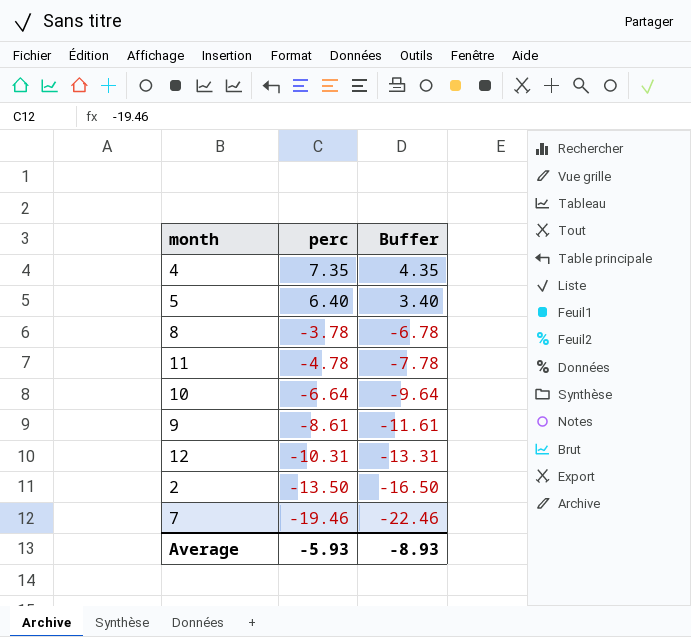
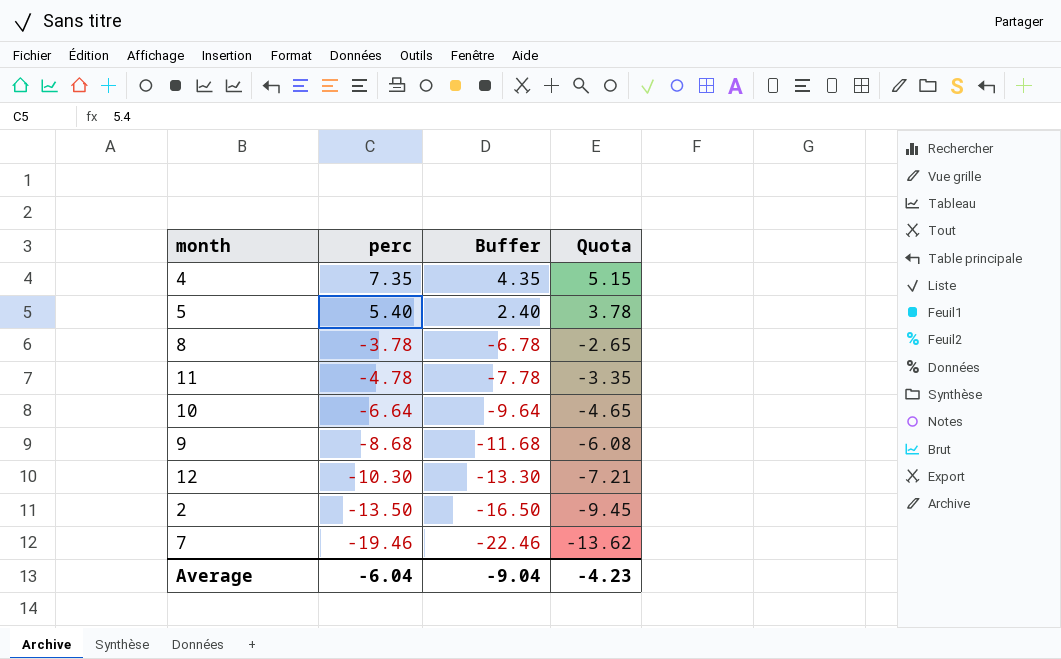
column Quota | formula: none -> [perc] * 0.7
5 | perc: 6.40 -> 5.40
5 | Buffer: 3.40 -> 2.40
9 | perc: -8.61 -> -8.68
9 | Buffer: -11.61 -> -11.68
12 | perc: -10.31 -> -10.30
12 | Buffer: -13.31 -> -13.30
Average | perc: -5.93 -> -6.04
Average | Buffer: -8.93 -> -9.04

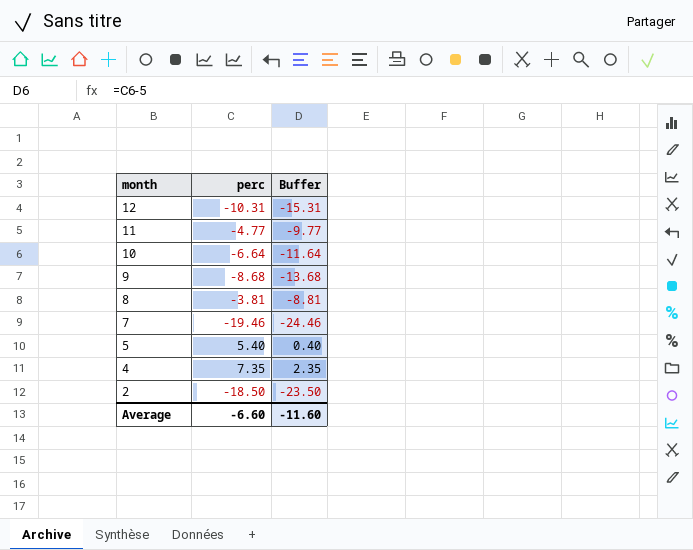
row order: perc descending -> month descending
column Quota | formula: [perc] * 0.7 -> none
column Buffer | formula: [perc] - 3 -> [perc] - 5
12 | perc: -10.30 -> -10.31
11 | perc: -4.78 -> -4.77
8 | perc: -3.78 -> -3.81
2 | perc: -13.50 -> -18.50
Average | perc: -6.04 -> -6.60
Average | Buffer: -9.04 -> -11.60

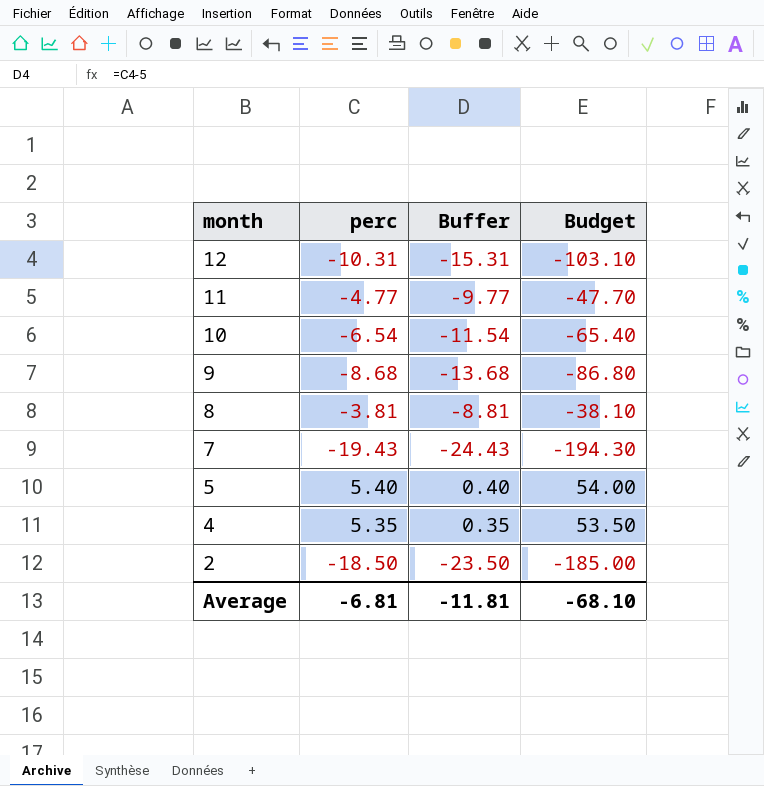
column Budget | formula: none -> [perc] * 10
10 | perc: -6.64 -> -6.54
10 | Buffer: -11.64 -> -11.54
7 | perc: -19.46 -> -19.43
7 | Buffer: -24.46 -> -24.43
4 | perc: 7.35 -> 5.35
4 | Buffer: 2.35 -> 0.35
Average | perc: -6.60 -> -6.81
Average | Buffer: -11.60 -> -11.81

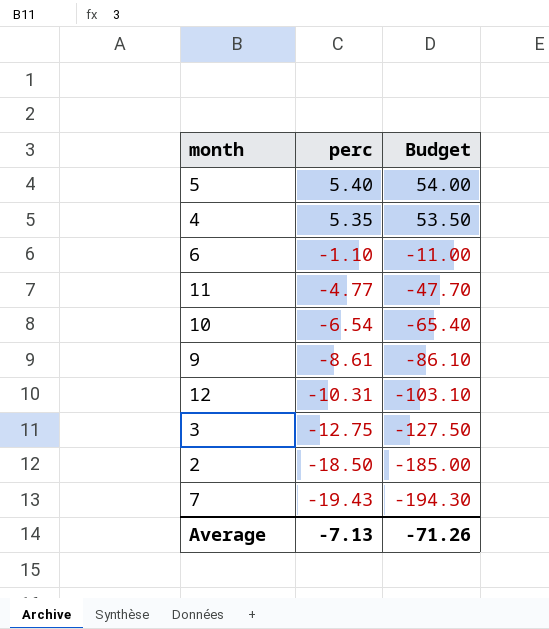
row order: month descending -> perc descending
column Buffer | formula: [perc] - 5 -> none
row 8: -3.81 | -8.81 | -38.10 -> none
row 6: none -> -1.10 | -11.00
9 | perc: -8.68 -> -8.61
9 | Budget: -86.80 -> -86.10
row 3: none -> -12.75 | -127.50
Average | perc: -6.81 -> -7.13
Average | Budget: -68.10 -> -71.26

